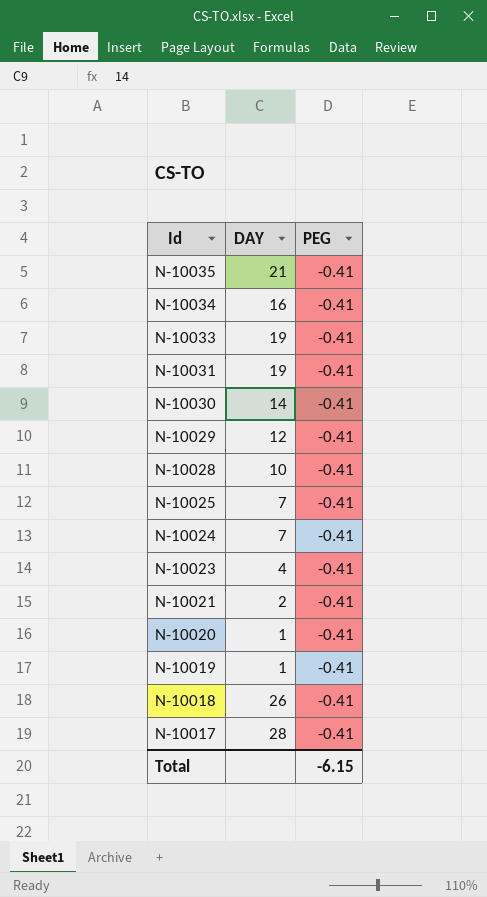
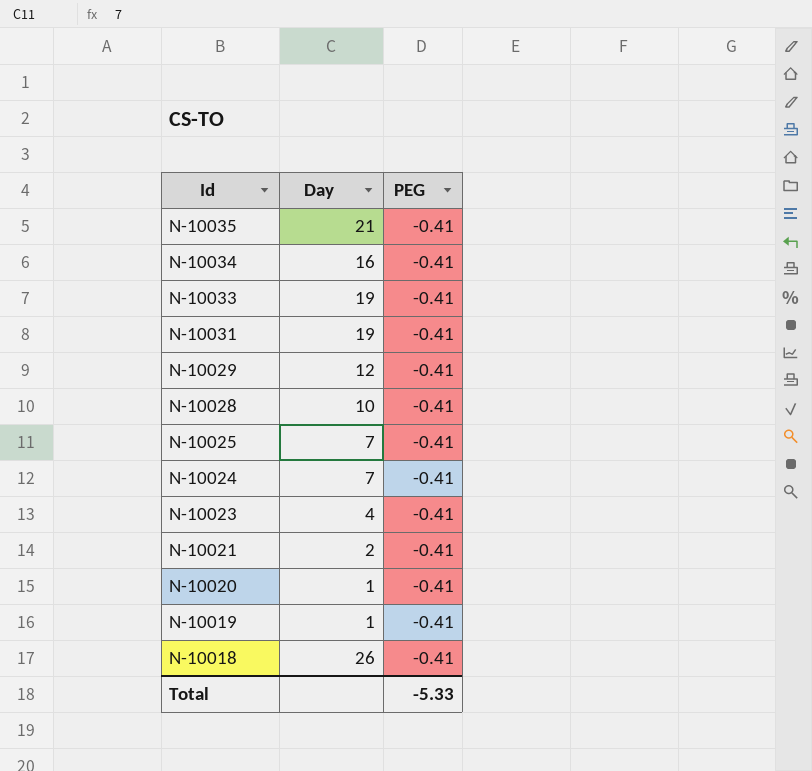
column name: DAY -> Day
row N-10030: 14 | -0.41 -> none
row N-10017: 28 | -0.41 -> none
Total | PEG: -6.15 -> -5.33

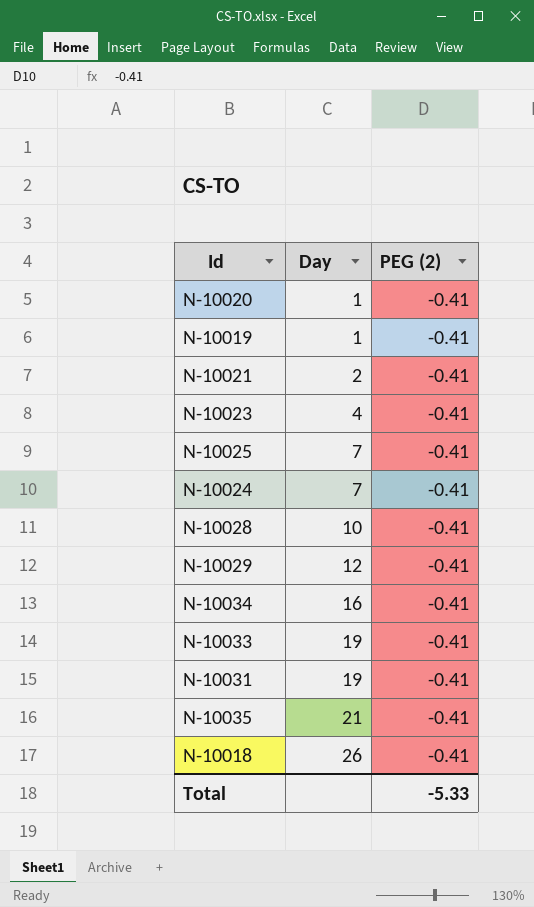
row order: Id descending -> Day ascending
column name: PEG -> PEG (2)

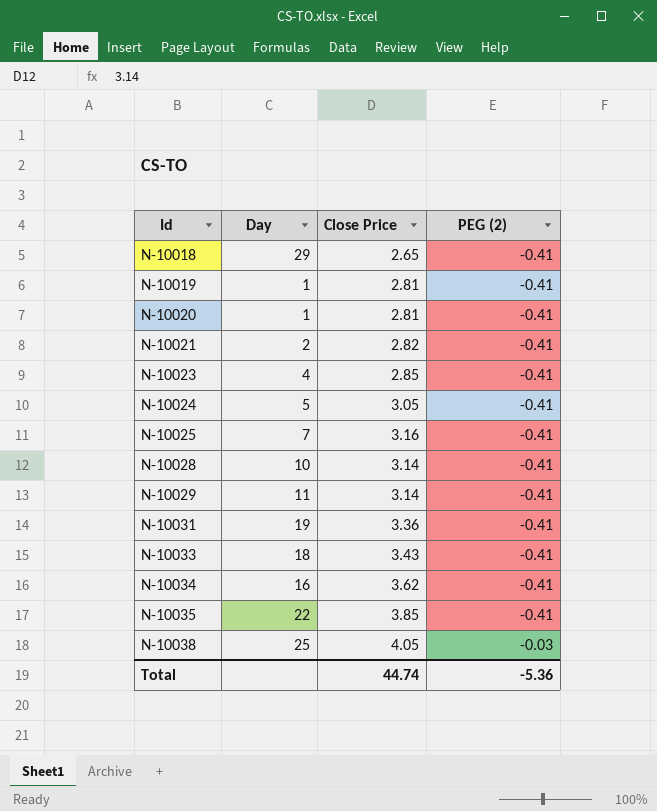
row order: Day ascending -> Id ascending
column Close Price | position: none -> 3
N-10018 | Day: 26 -> 29
N-10024 | Day: 7 -> 5
N-10029 | Day: 12 -> 11
N-10033 | Day: 19 -> 18
N-10035 | Day: 21 -> 22
row N-10038: none -> 25 | 4.05 | -0.03
Total | PEG (2): -5.33 -> -5.36

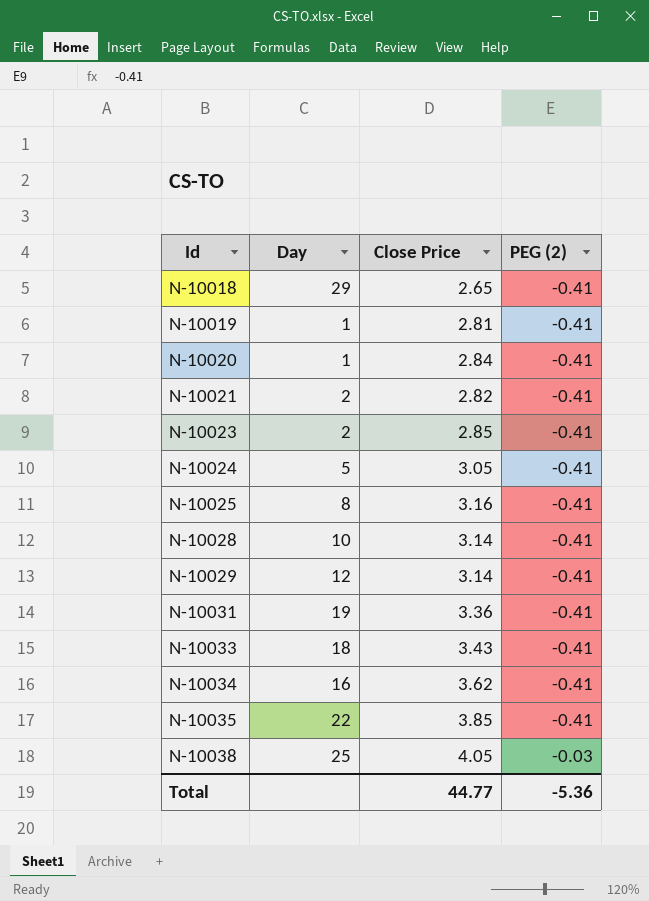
N-10020 | Close Price: 2.81 -> 2.84
N-10023 | Day: 4 -> 2
N-10025 | Day: 7 -> 8
N-10029 | Day: 11 -> 12
Total | Close Price: 44.74 -> 44.77

